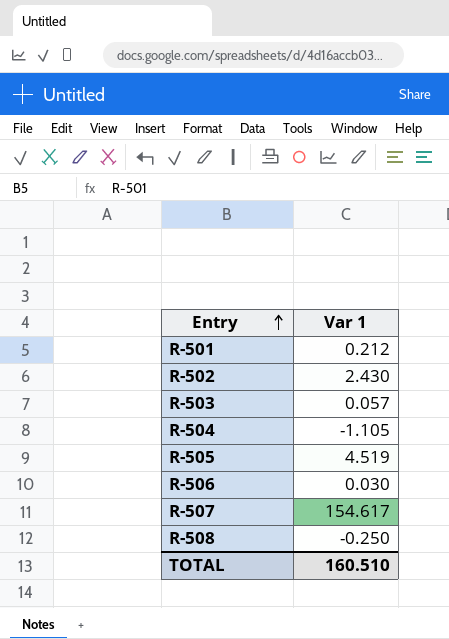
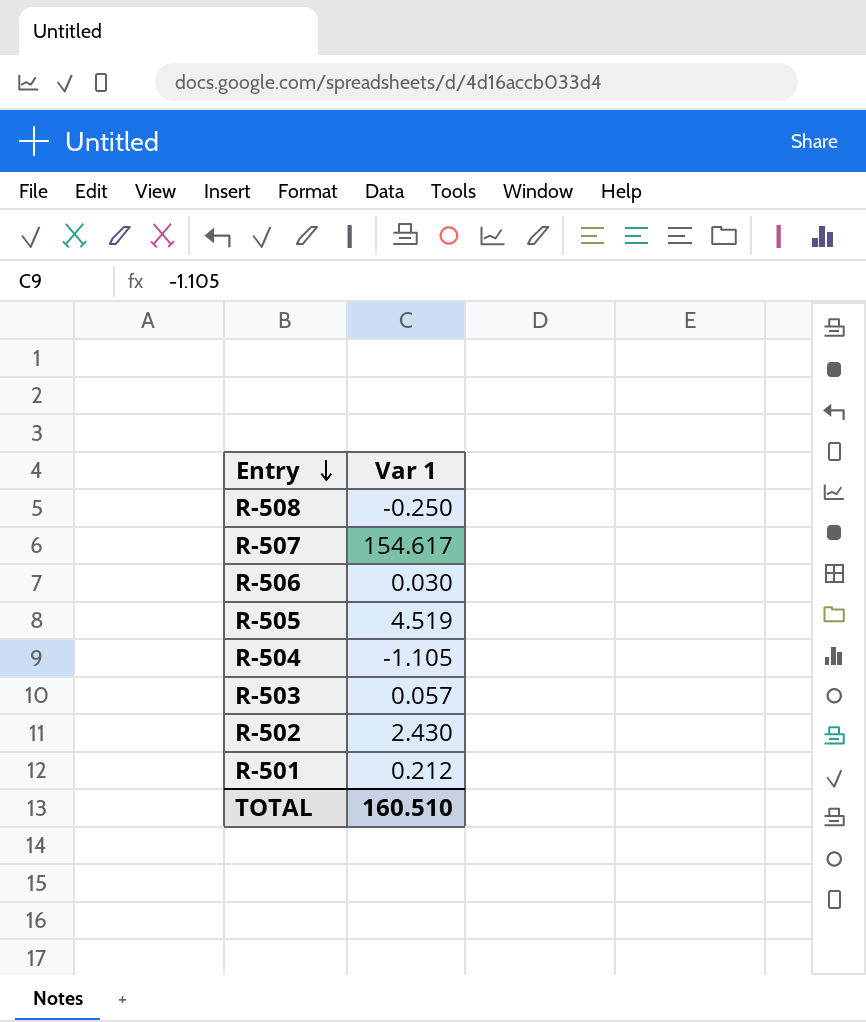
row order: Entry ascending -> Entry descending

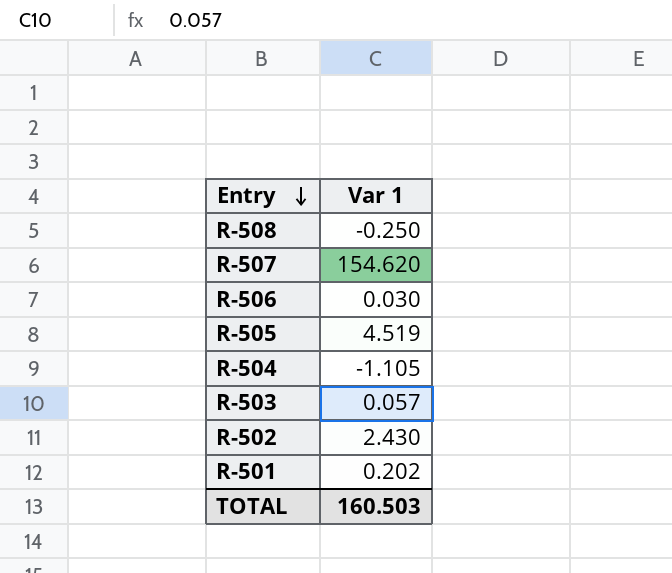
R-507 | Var 1: 154.617 -> 154.620
R-501 | Var 1: 0.212 -> 0.202
TOTAL | Var 1: 160.510 -> 160.503

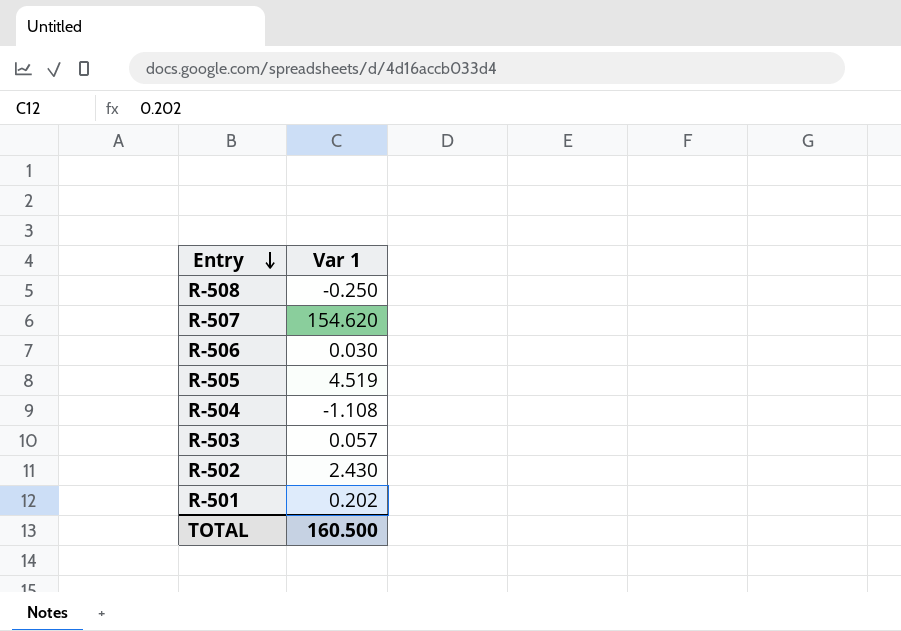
R-504 | Var 1: -1.105 -> -1.108
TOTAL | Var 1: 160.503 -> 160.500

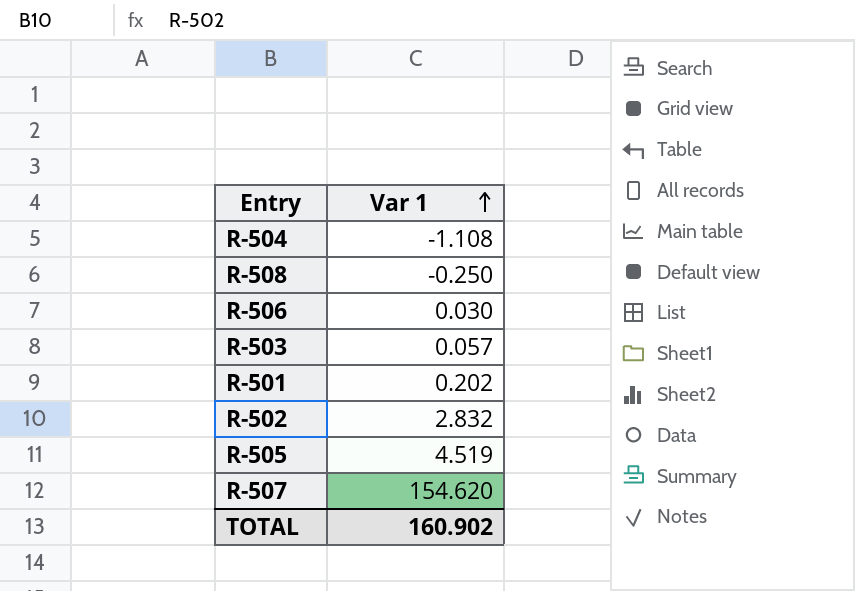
row order: Entry descending -> Var 1 ascending
R-502 | Var 1: 2.430 -> 2.832
TOTAL | Var 1: 160.500 -> 160.902

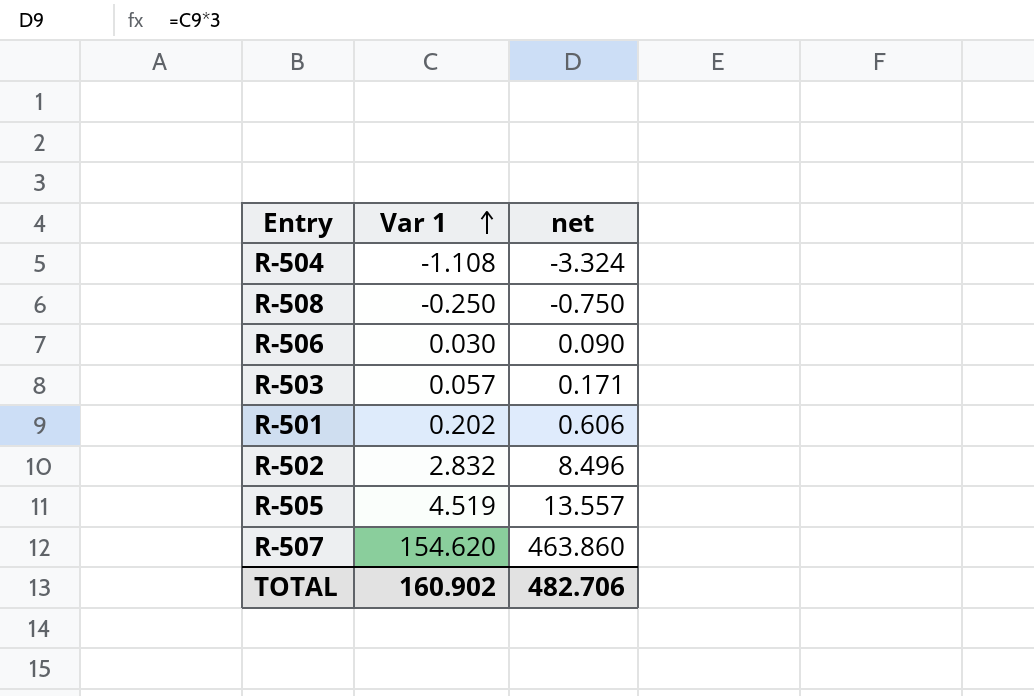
column net | formula: none -> [Var 1] * 3

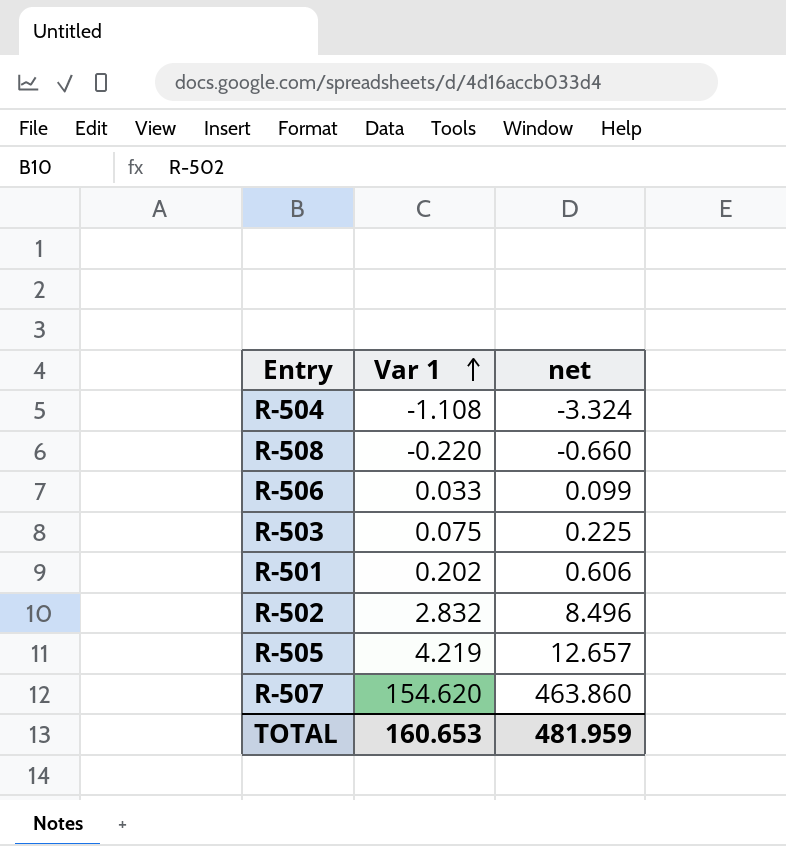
R-508 | Var 1: -0.250 -> -0.220
R-508 | net: -0.750 -> -0.660
R-506 | Var 1: 0.030 -> 0.033
R-506 | net: 0.090 -> 0.099
R-503 | Var 1: 0.057 -> 0.075
R-503 | net: 0.171 -> 0.225
R-505 | Var 1: 4.519 -> 4.219
R-505 | net: 13.557 -> 12.657
TOTAL | Var 1: 160.902 -> 160.653
TOTAL | net: 482.706 -> 481.959

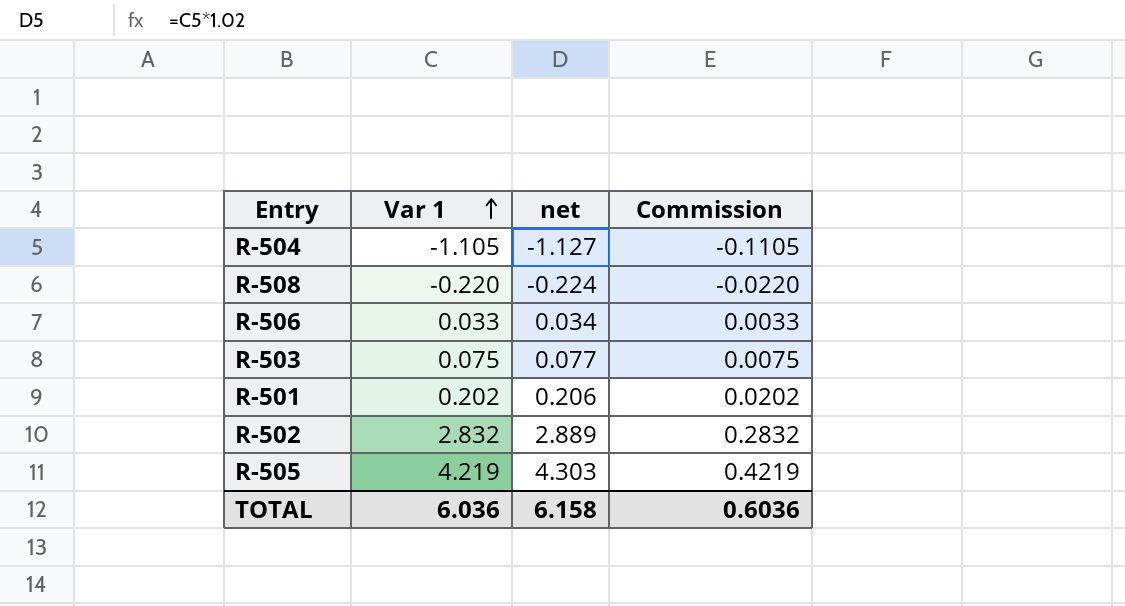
column net | formula: [Var 1] * 3 -> [Var 1] * 1.02
column Commission | formula: none -> [Var 1] * 0.1
row R-507: 154.620 | 463.860 -> none
R-504 | Var 1: -1.108 -> -1.105
TOTAL | Var 1: 160.653 -> 6.036
TOTAL | net: 481.959 -> 6.158

